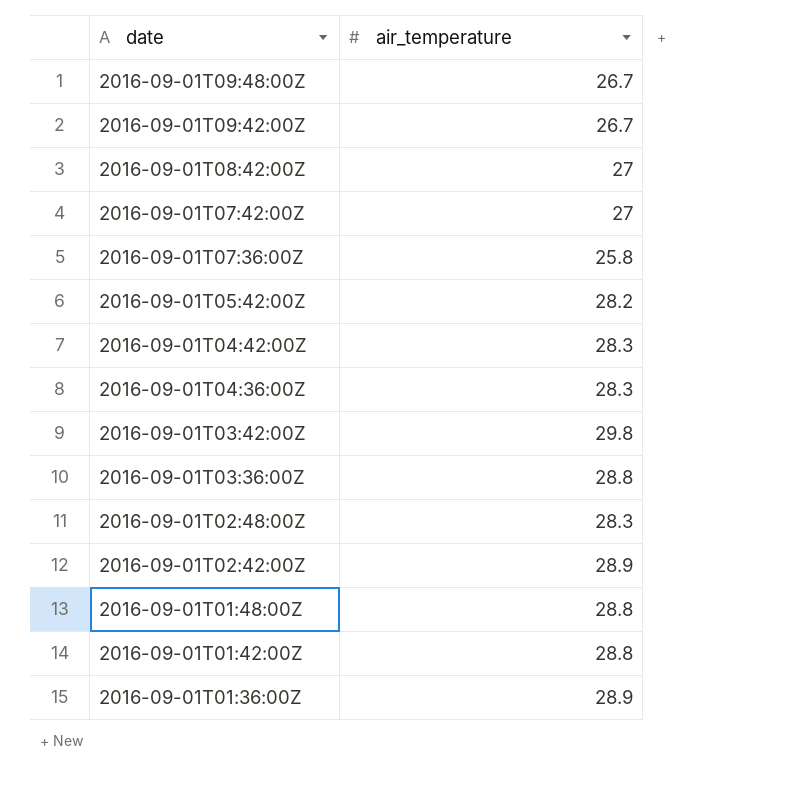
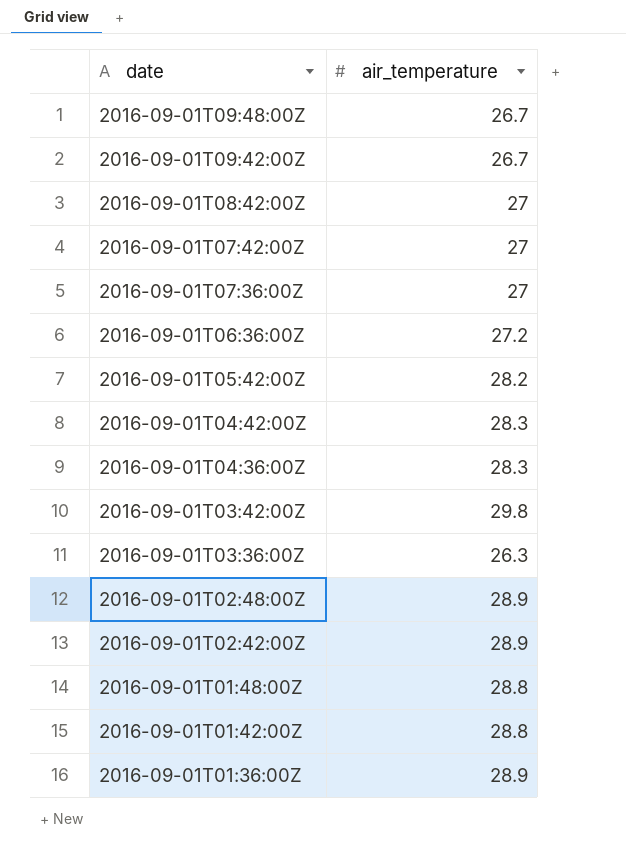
2016-09-01T07:36:00Z | air_temperature: 25.8 -> 27
row 2016-09-01T06:36:00Z: none -> 27.2
2016-09-01T03:36:00Z | air_temperature: 28.8 -> 26.3
2016-09-01T02:48:00Z | air_temperature: 28.3 -> 28.9

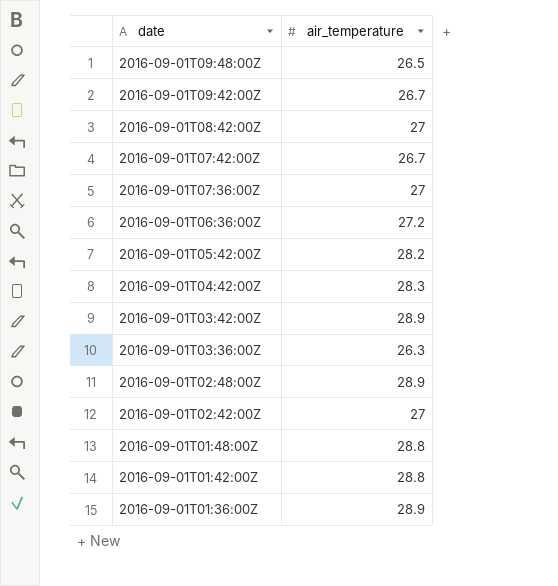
row 2016-09-01T04:36:00Z: 28.3 -> none
2016-09-01T09:48:00Z | air_temperature: 26.7 -> 26.5
2016-09-01T07:42:00Z | air_temperature: 27 -> 26.7
2016-09-01T03:42:00Z | air_temperature: 29.8 -> 28.9
2016-09-01T02:42:00Z | air_temperature: 28.9 -> 27

